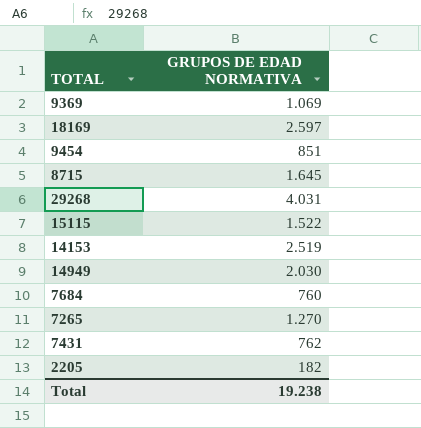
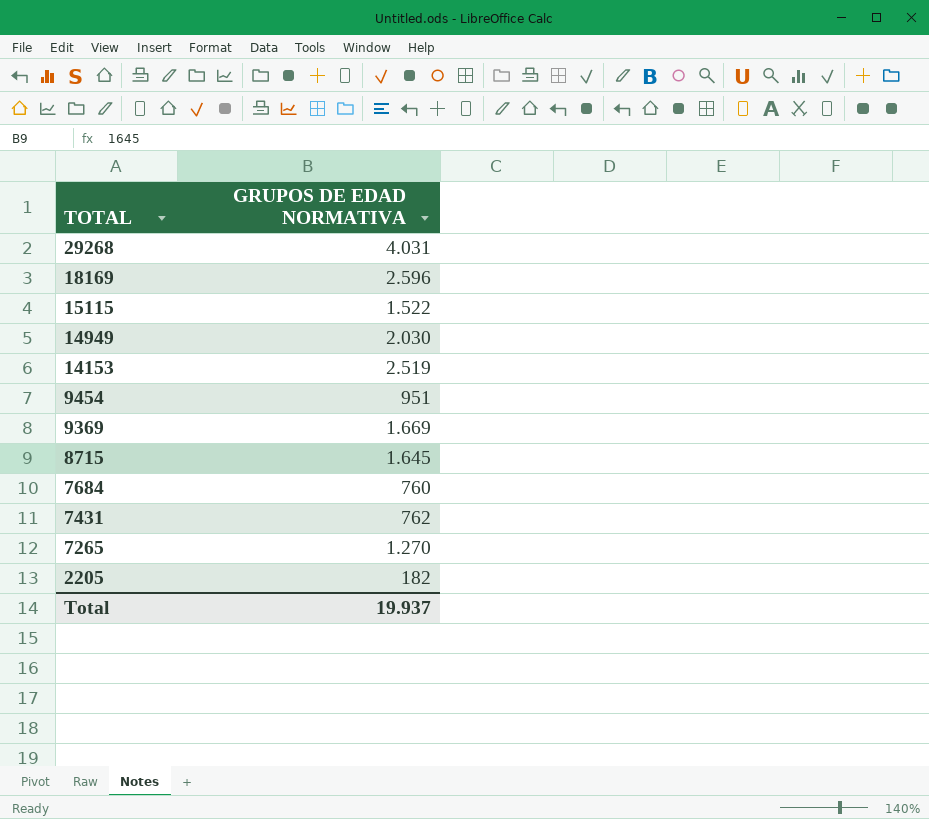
row order: none -> TOTAL descending
18169 | GRUPOS DE EDAD NORMATIVA: 2.597 -> 2.596
9454 | GRUPOS DE EDAD NORMATIVA: 851 -> 951
9369 | GRUPOS DE EDAD NORMATIVA: 1.069 -> 1.669
Total | GRUPOS DE EDAD NORMATIVA: 19.238 -> 19.937

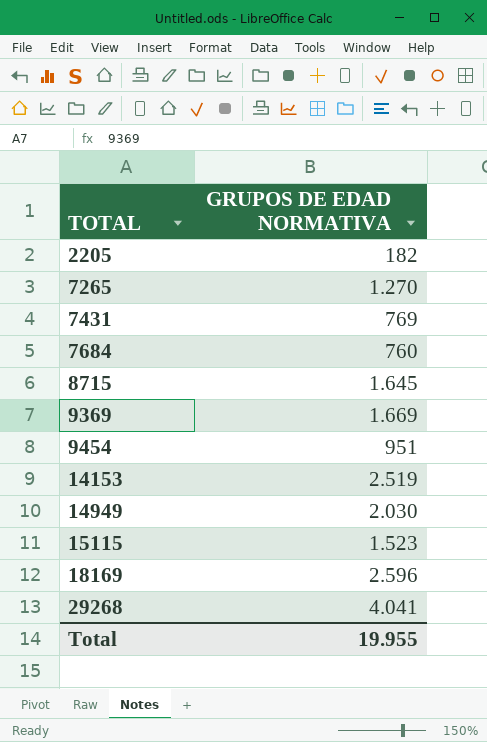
row order: TOTAL descending -> TOTAL ascending
7431 | GRUPOS DE EDAD NORMATIVA: 762 -> 769
15115 | GRUPOS DE EDAD NORMATIVA: 1.522 -> 1.523
29268 | GRUPOS DE EDAD NORMATIVA: 4.031 -> 4.041
Total | GRUPOS DE EDAD NORMATIVA: 19.937 -> 19.955

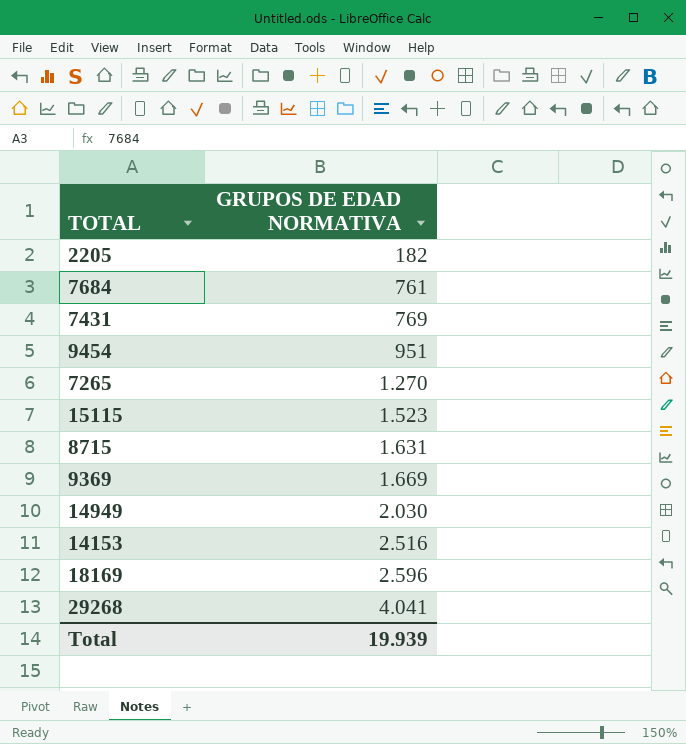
row order: TOTAL ascending -> GRUPOS DE EDAD NORMATIVA ascending
7684 | GRUPOS DE EDAD NORMATIVA: 760 -> 761
8715 | GRUPOS DE EDAD NORMATIVA: 1.645 -> 1.631
14153 | GRUPOS DE EDAD NORMATIVA: 2.519 -> 2.516
Total | GRUPOS DE EDAD NORMATIVA: 19.955 -> 19.939

